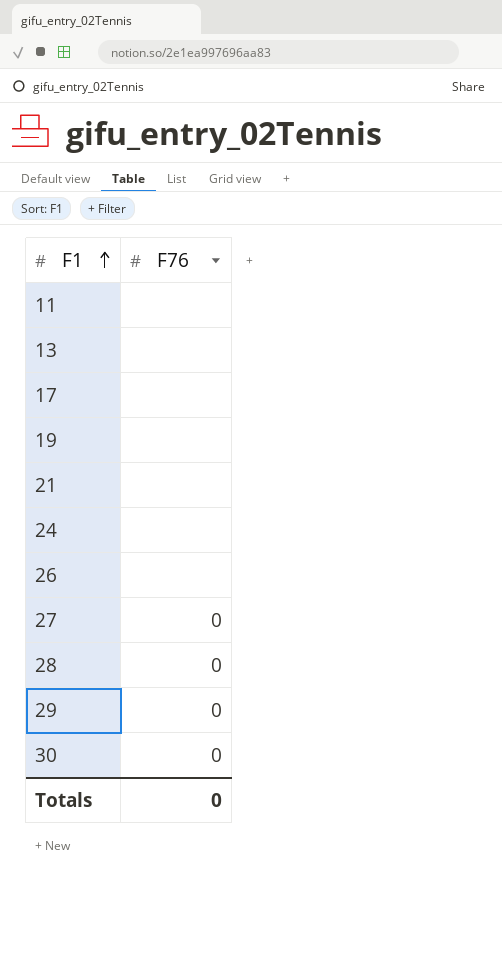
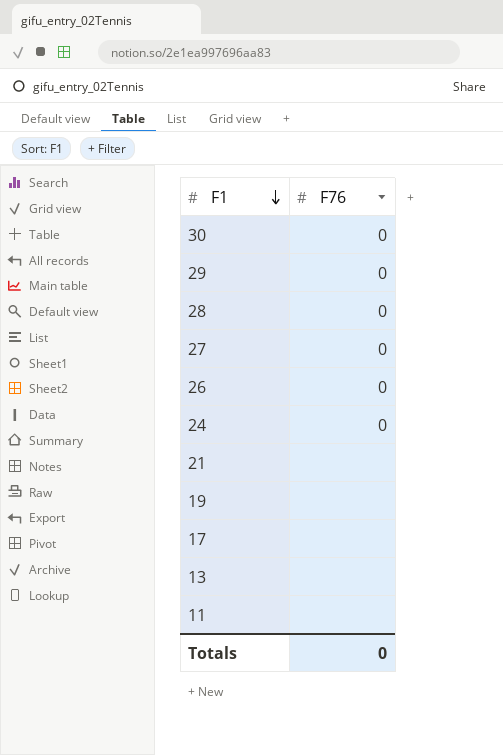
row order: F1 ascending -> F1 descending
26 | F76: none -> 0
24 | F76: none -> 0

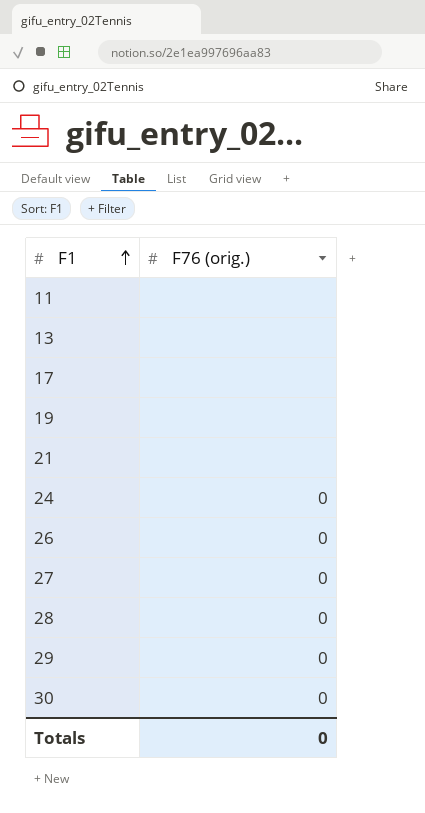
row order: F1 descending -> F1 ascending
column name: F76 -> F76 (orig.)

